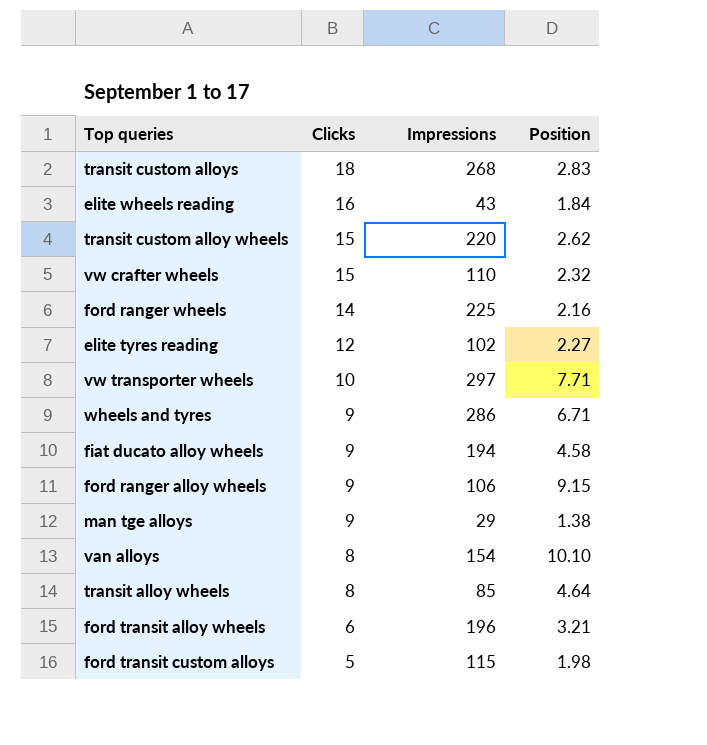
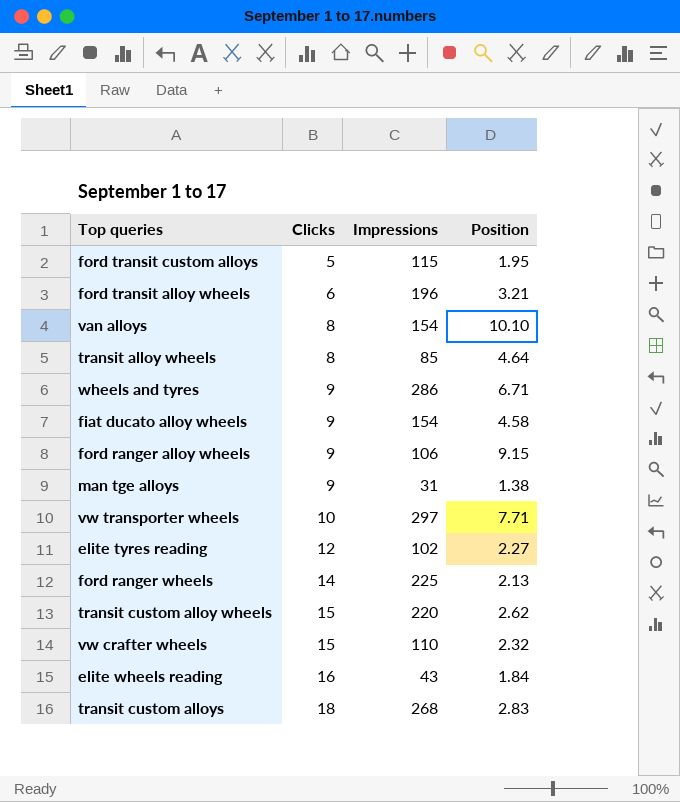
row order: Clicks descending -> Clicks ascending
ford transit custom alloys | Position: 1.98 -> 1.95
fiat ducato alloy wheels | Impressions: 194 -> 154
man tge alloys | Impressions: 29 -> 31
ford ranger wheels | Position: 2.16 -> 2.13

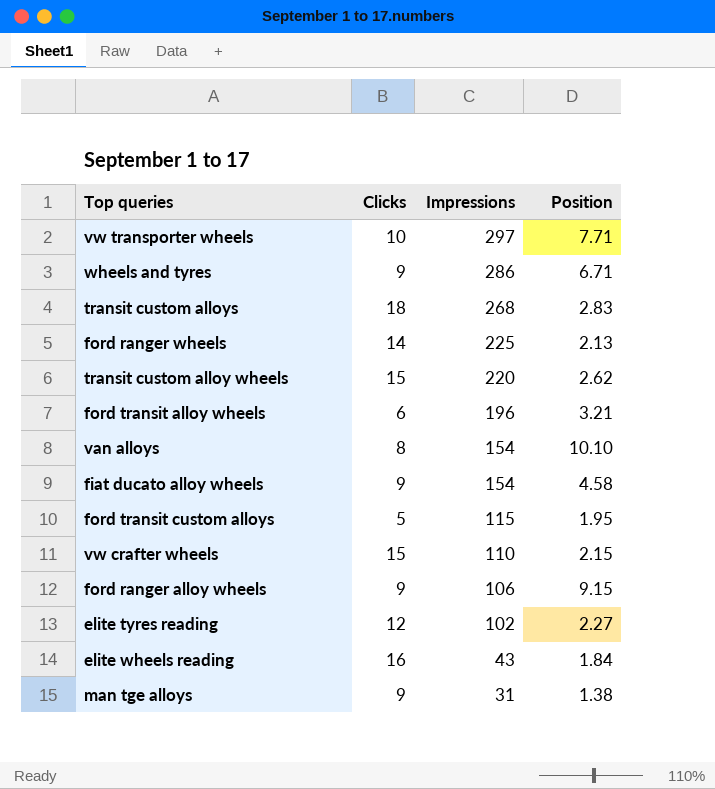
row order: Clicks ascending -> Impressions descending
row transit alloy wheels: 8 | 85 | 4.64 -> none
vw crafter wheels | Position: 2.32 -> 2.15

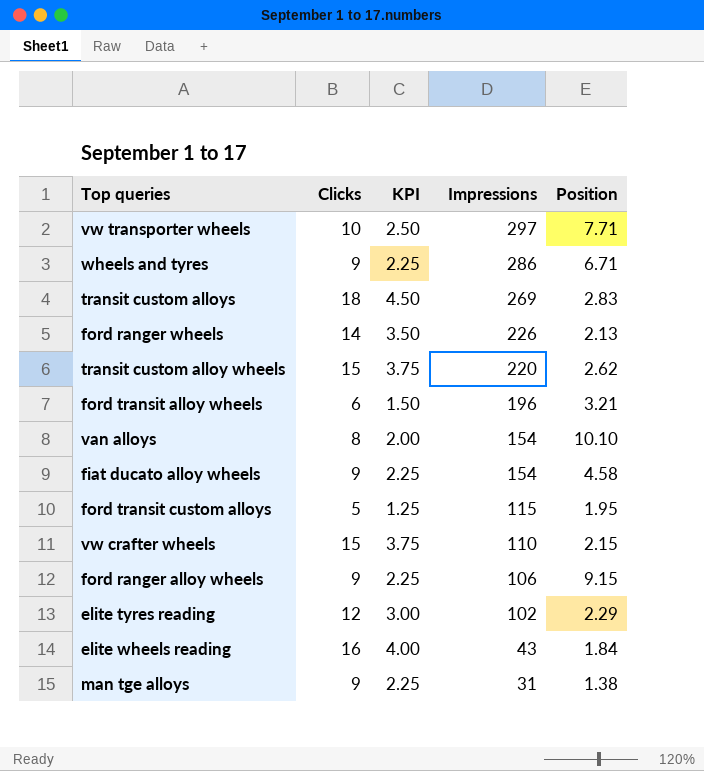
column KPI | formula: none -> [Clicks] * 0.25
transit custom alloys | Impressions: 268 -> 269
ford ranger wheels | Impressions: 225 -> 226
elite tyres reading | Position: 2.27 -> 2.29

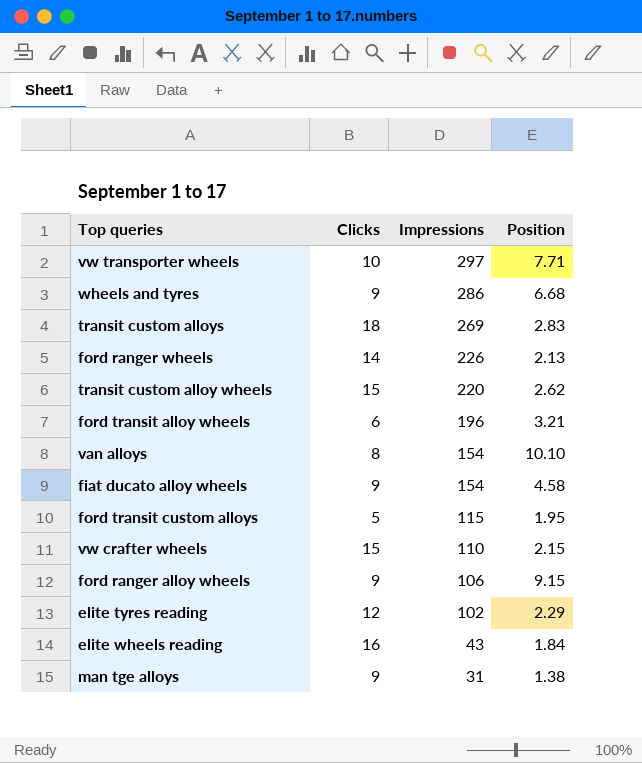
column KPI | formula: [Clicks] * 0.25 -> none
wheels and tyres | Position: 6.71 -> 6.68

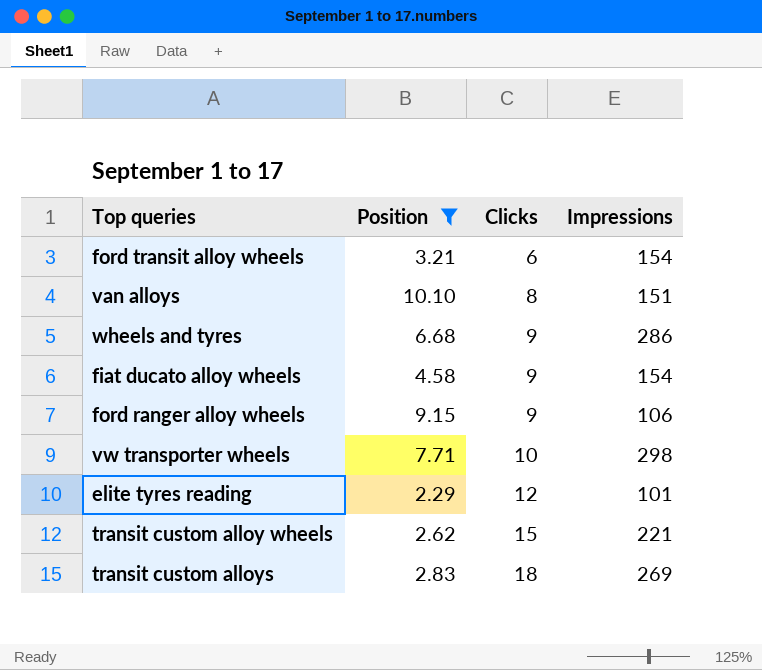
filter: none -> Position >= 2.29
row order: Impressions descending -> Clicks ascending
column Position | position: 4 -> 2
ford transit alloy wheels | Impressions: 196 -> 154
van alloys | Impressions: 154 -> 151
vw transporter wheels | Impressions: 297 -> 298
elite tyres reading | Impressions: 102 -> 101
transit custom alloy wheels | Impressions: 220 -> 221

